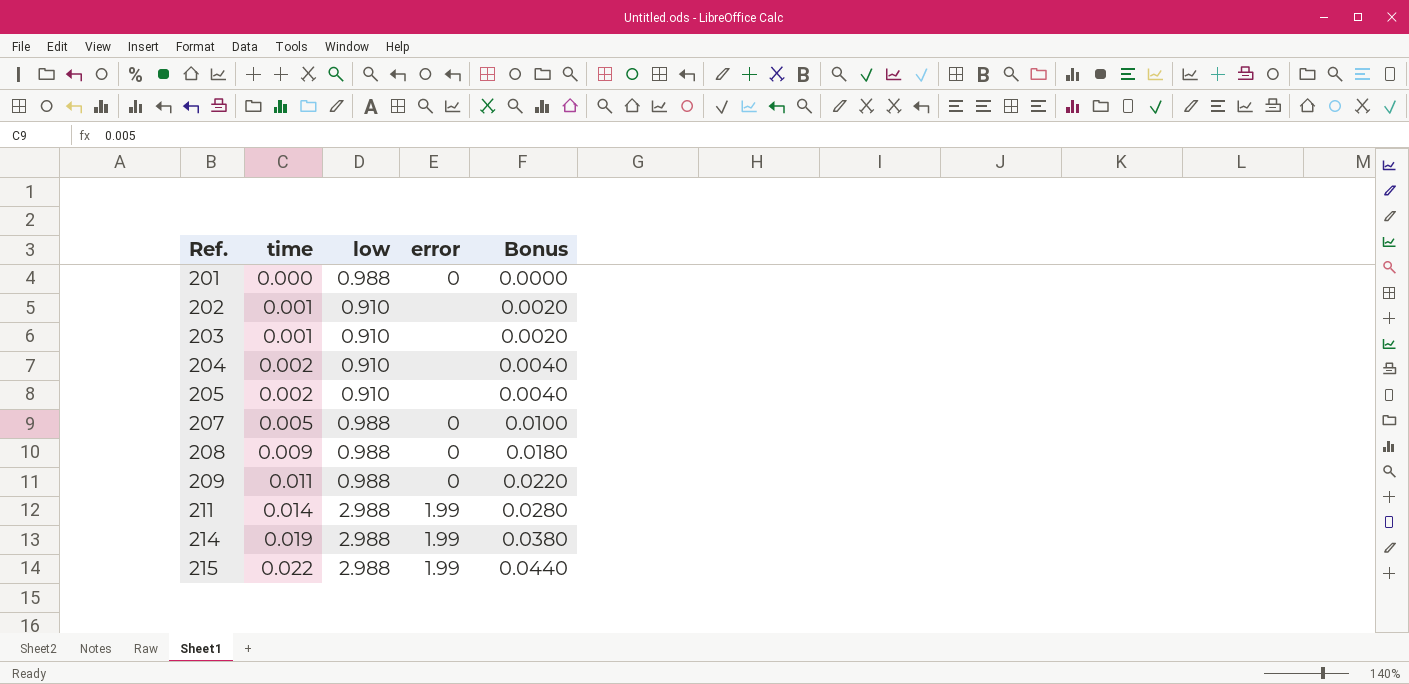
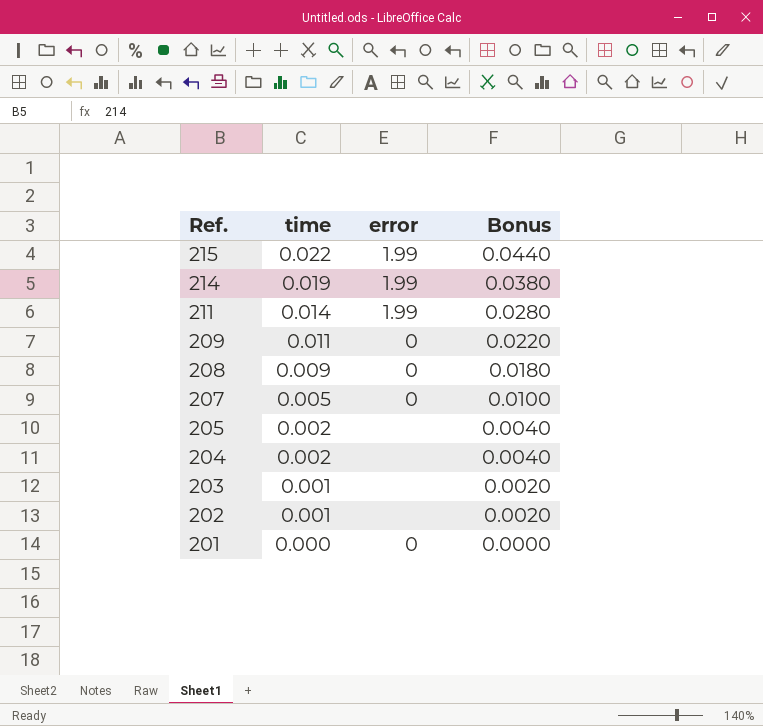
row order: Ref. ascending -> Ref. descending
column low | position: 3 -> none

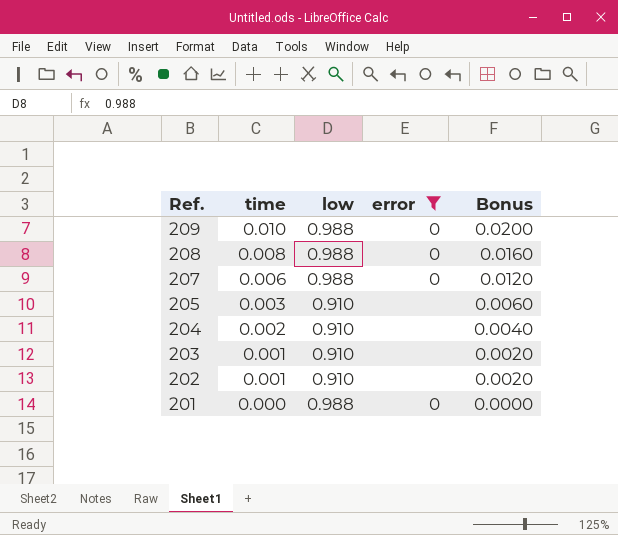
filter: none -> error != 1.99
column low | position: none -> 3
209 | time: 0.011 -> 0.010
209 | Bonus: 0.0220 -> 0.0200
208 | time: 0.009 -> 0.008
208 | Bonus: 0.0180 -> 0.0160
207 | time: 0.005 -> 0.006
207 | Bonus: 0.0100 -> 0.0120
205 | time: 0.002 -> 0.003
205 | Bonus: 0.0040 -> 0.0060

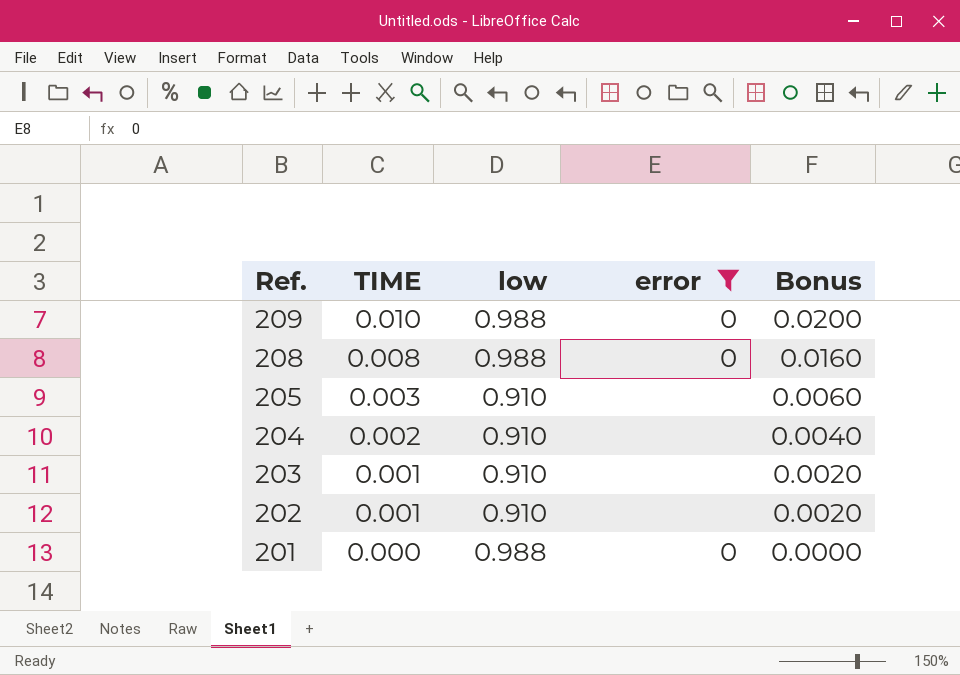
column name: time -> TIME
row 207: 0.006 | 0.988 | 0 | 0.0120 -> none

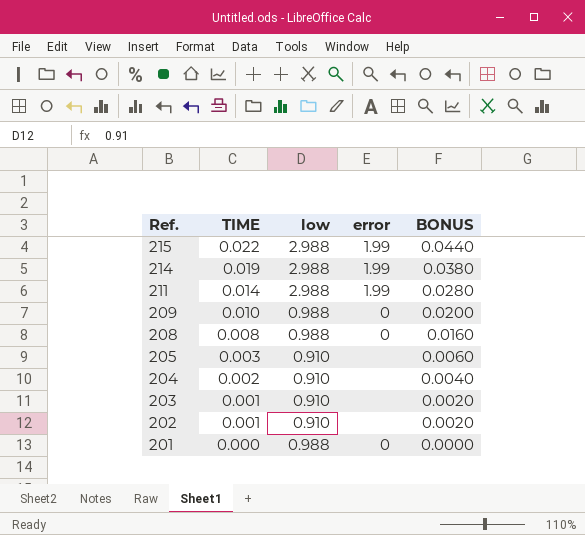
filter: error != 1.99 -> none
column name: Bonus -> BONUS

